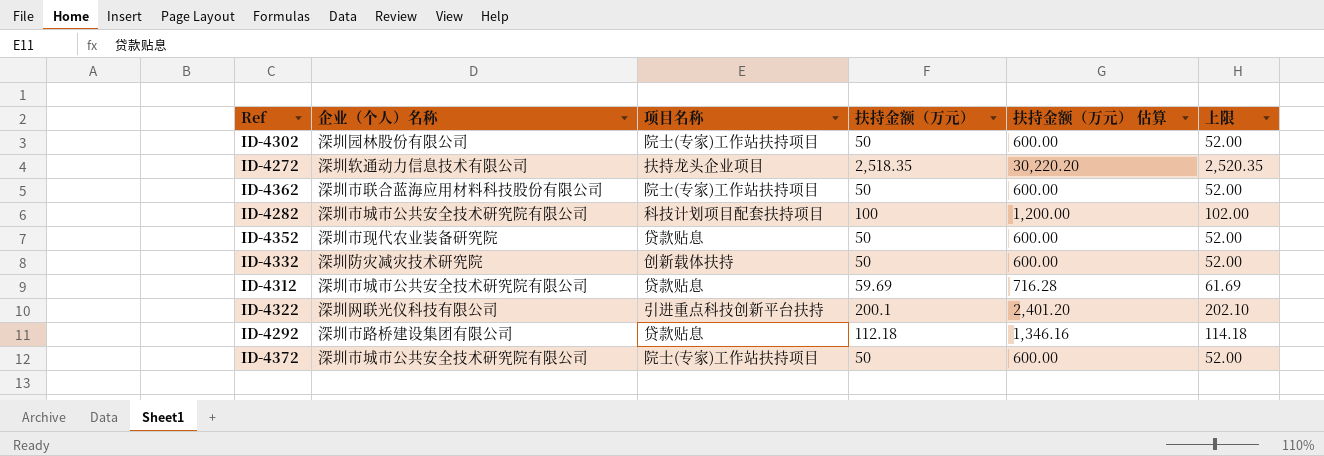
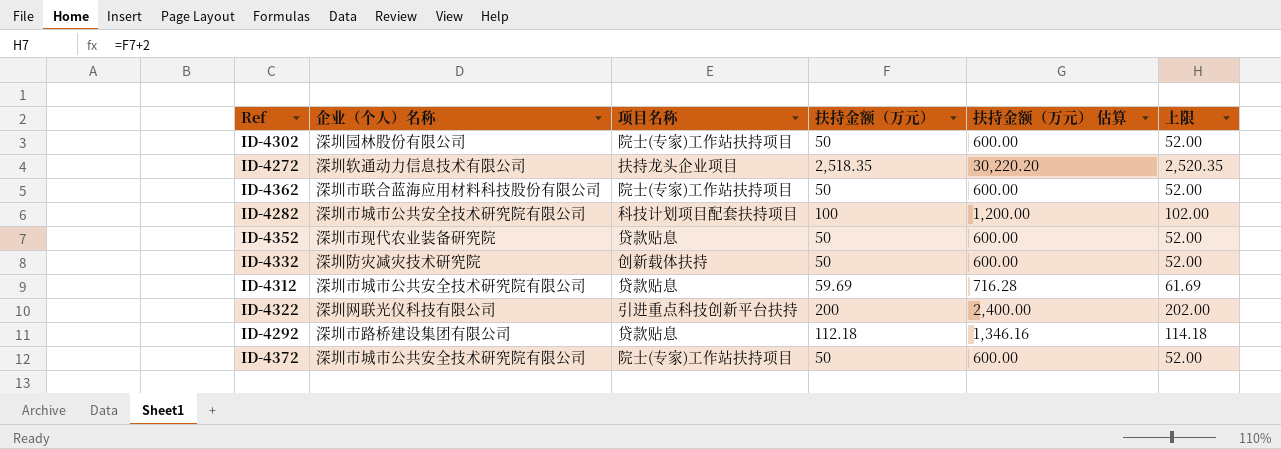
ID-4322 | 扶持金额（万元）: 200.1 -> 200
ID-4322 | 扶持金额（万元） 估算: 2,401.20 -> 2,400.00
ID-4322 | 上限: 202.10 -> 202.00

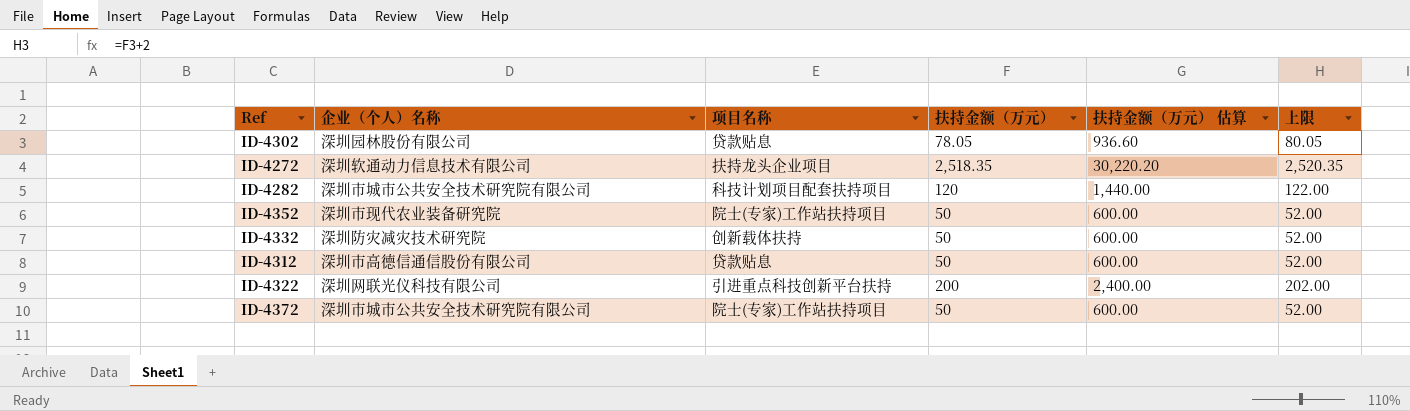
row ID-4362: 深圳市联合蓝海应用材料科技股份有限公司 | 院士(专家)工作站扶持项目 | 50 | 600.00 | 52.00 -> none
row ID-4292: 深圳市路桥建设集团有限公司 | 贷款贴息 | 112.18 | 1,346.16 | 114.18 -> none
ID-4302 | 项目名称: 院士(专家)工作站扶持项目 -> 贷款贴息
ID-4302 | 扶持金额（万元）: 50 -> 78.05
ID-4302 | 扶持金额（万元） 估算: 600.00 -> 936.60
ID-4302 | 上限: 52.00 -> 80.05
ID-4282 | 扶持金额（万元）: 100 -> 120
ID-4282 | 扶持金额（万元） 估算: 1,200.00 -> 1,440.00
ID-4282 | 上限: 102.00 -> 122.00
ID-4352 | 项目名称: 贷款贴息 -> 院士(专家)工作站扶持项目
ID-4312 | 企业（个人）名称: 深圳市城市公共安全技术研究院有限公司 -> 深圳市高德信通信股份有限公司
ID-4312 | 扶持金额（万元）: 59.69 -> 50
ID-4312 | 扶持金额（万元） 估算: 716.28 -> 600.00
ID-4312 | 上限: 61.69 -> 52.00

